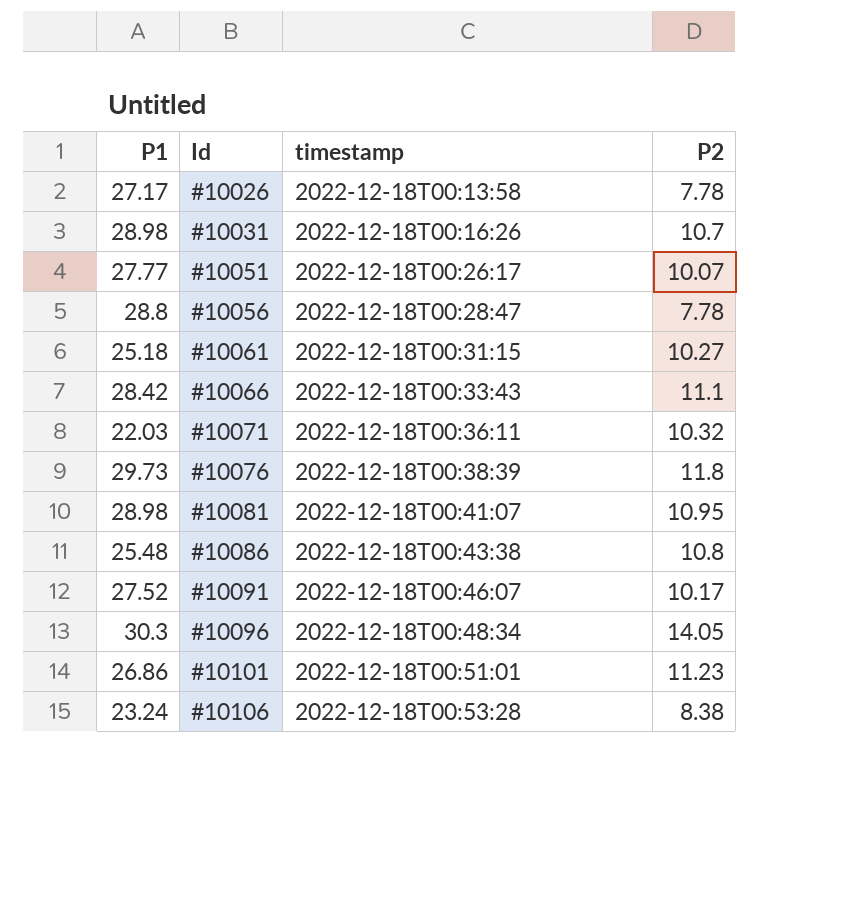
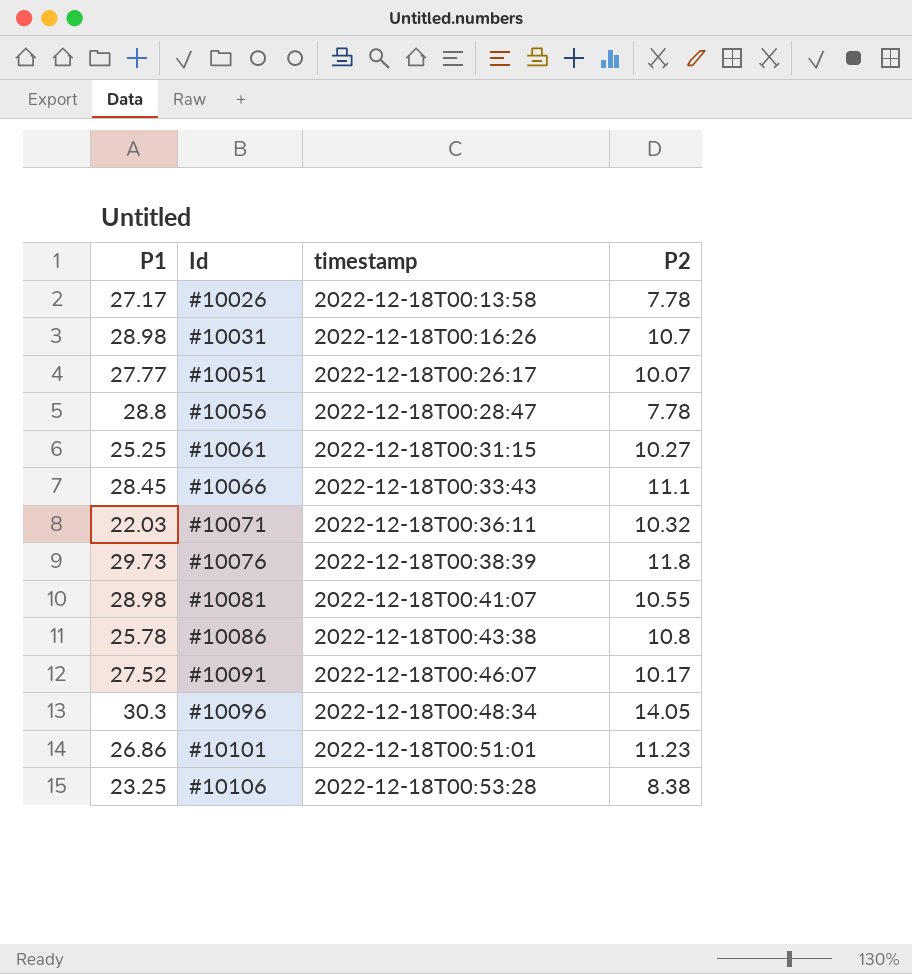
#10061 | P1: 25.18 -> 25.25
#10066 | P1: 28.42 -> 28.45
#10081 | P2: 10.95 -> 10.55
#10086 | P1: 25.48 -> 25.78
#10106 | P1: 23.24 -> 23.25

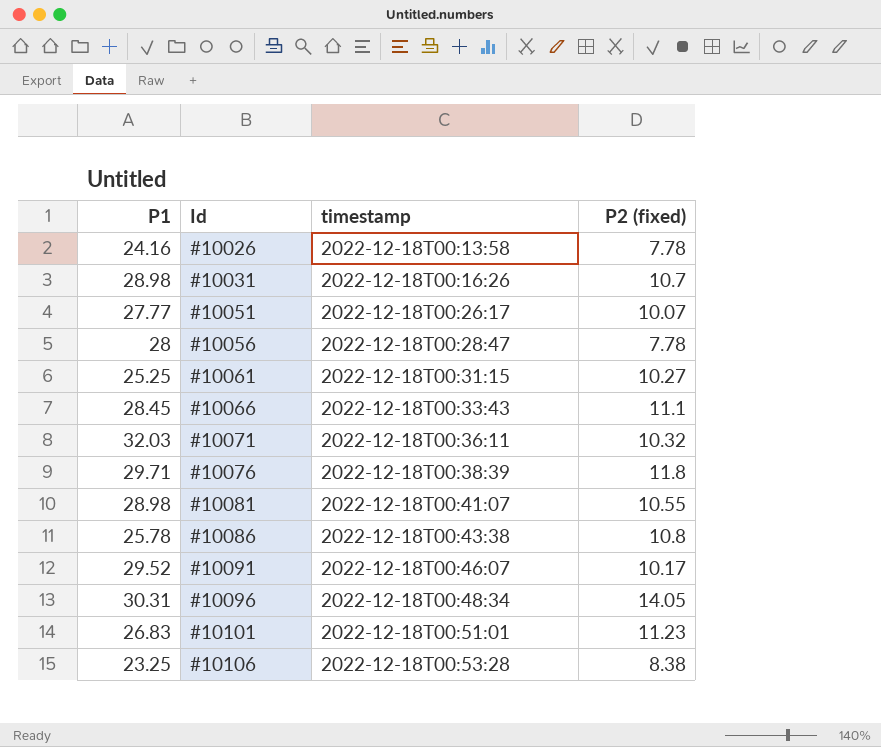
column name: P2 -> P2 (fixed)
#10026 | P1: 27.17 -> 24.16
#10056 | P1: 28.8 -> 28
#10071 | P1: 22.03 -> 32.03
#10076 | P1: 29.73 -> 29.71
#10091 | P1: 27.52 -> 29.52
#10096 | P1: 30.3 -> 30.31
#10101 | P1: 26.86 -> 26.83

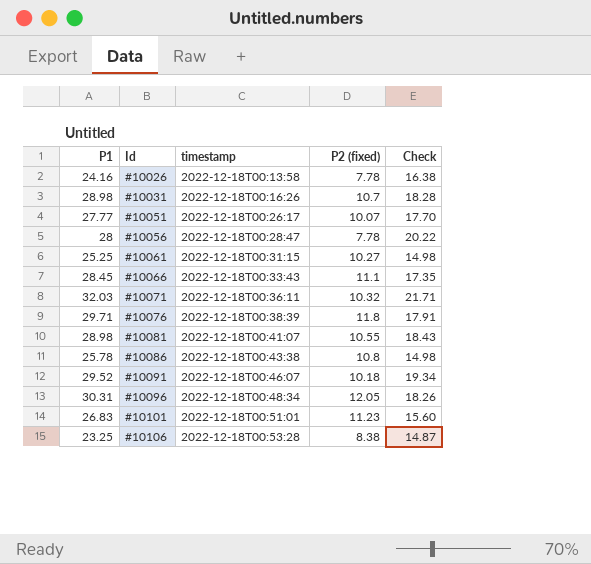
column Check | formula: none -> [P1] - [P2 (fixed)]
#10091 | P2 (fixed): 10.17 -> 10.18
#10096 | P2 (fixed): 14.05 -> 12.05

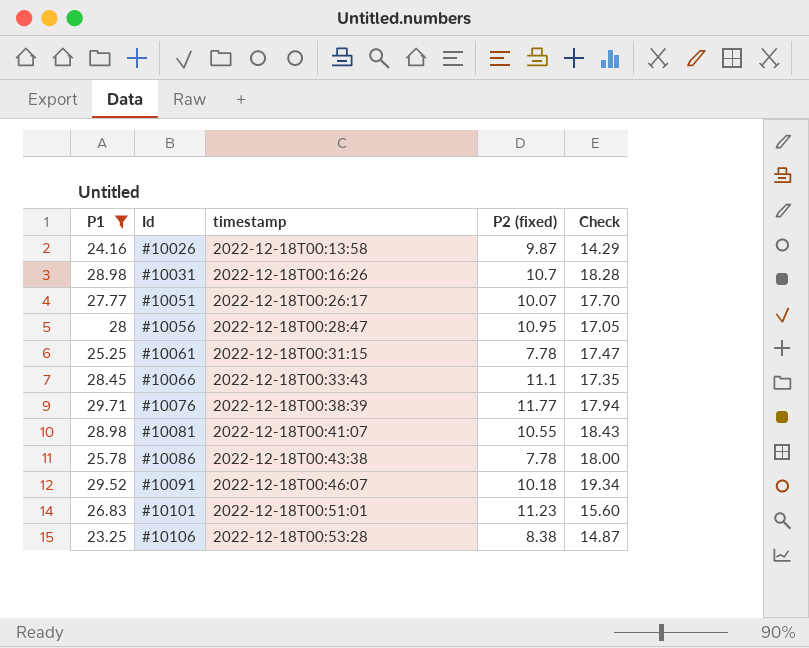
filter: none -> P1 <= 29.71
#10026 | P2 (fixed): 7.78 -> 9.87
#10026 | Check: 16.38 -> 14.29
#10056 | P2 (fixed): 7.78 -> 10.95
#10056 | Check: 20.22 -> 17.05
#10061 | P2 (fixed): 10.27 -> 7.78
#10061 | Check: 14.98 -> 17.47
#10076 | P2 (fixed): 11.8 -> 11.77
#10076 | Check: 17.91 -> 17.94
#10086 | P2 (fixed): 10.8 -> 7.78
#10086 | Check: 14.98 -> 18.00

